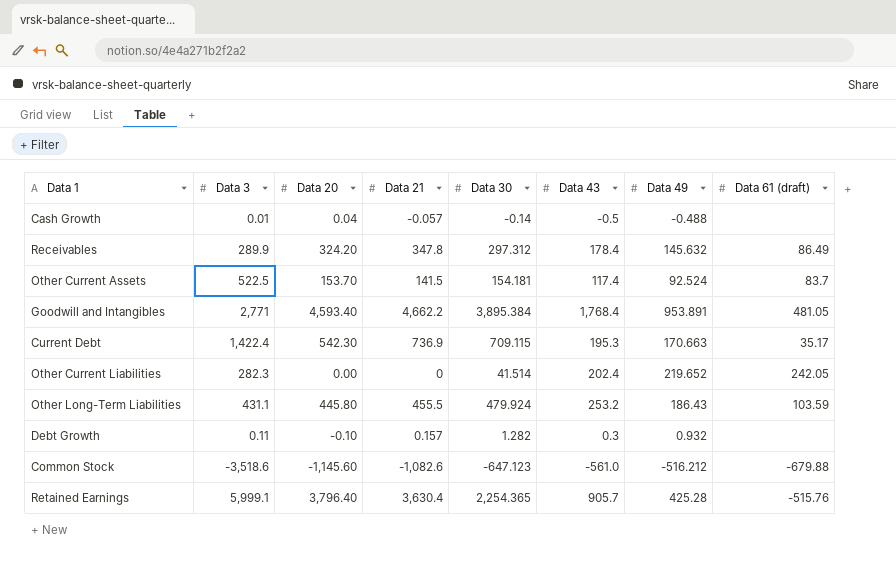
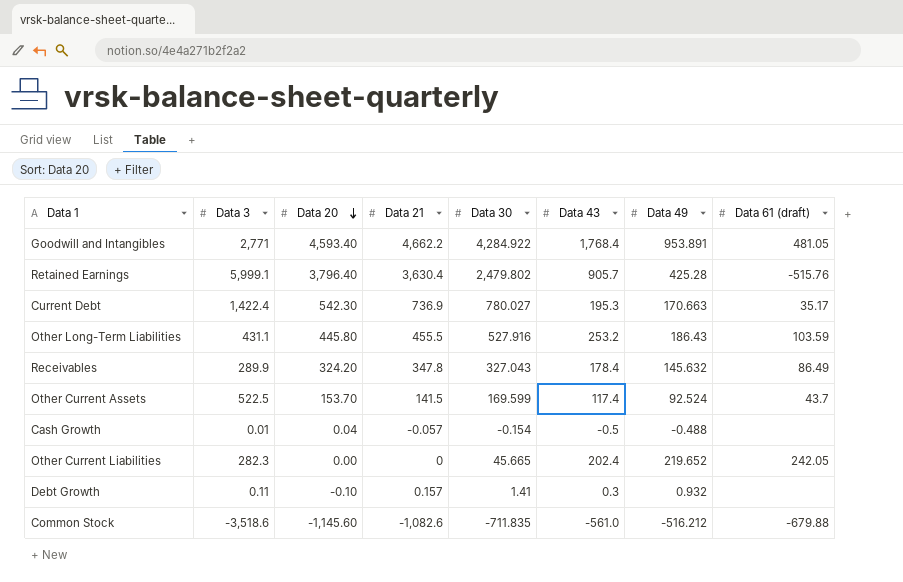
row order: none -> Data 20 descending
Goodwill and Intangibles | Data 30: 3,895.384 -> 4,284.922
Retained Earnings | Data 30: 2,254.365 -> 2,479.802
Current Debt | Data 30: 709.115 -> 780.027
Other Long-Term Liabilities | Data 30: 479.924 -> 527.916
Receivables | Data 30: 297.312 -> 327.043
Other Current Assets | Data 30: 154.181 -> 169.599
Other Current Assets | Data 61 (draft): 83.7 -> 43.7
Cash Growth | Data 30: -0.14 -> -0.154
Other Current Liabilities | Data 30: 41.514 -> 45.665
Debt Growth | Data 30: 1.282 -> 1.41
Common Stock | Data 30: -647.123 -> -711.835

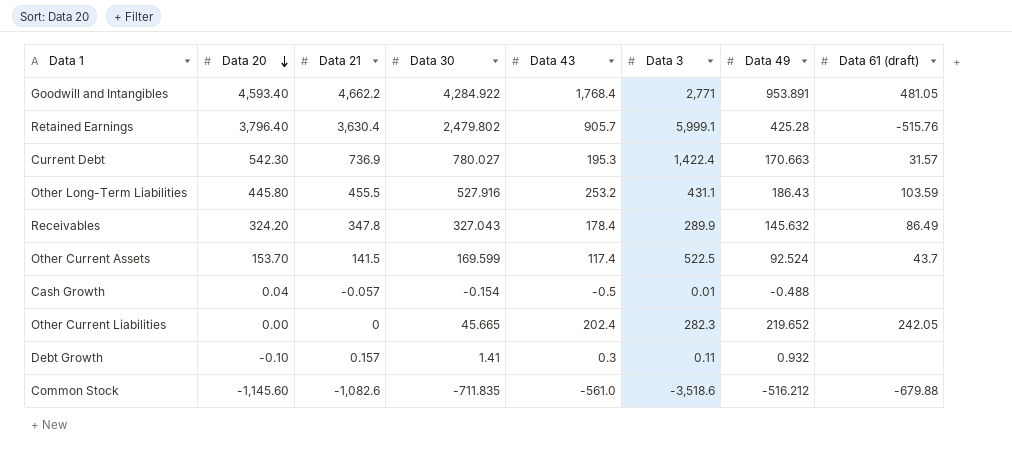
column Data 3 | position: 2 -> 6
Current Debt | Data 61 (draft): 35.17 -> 31.57

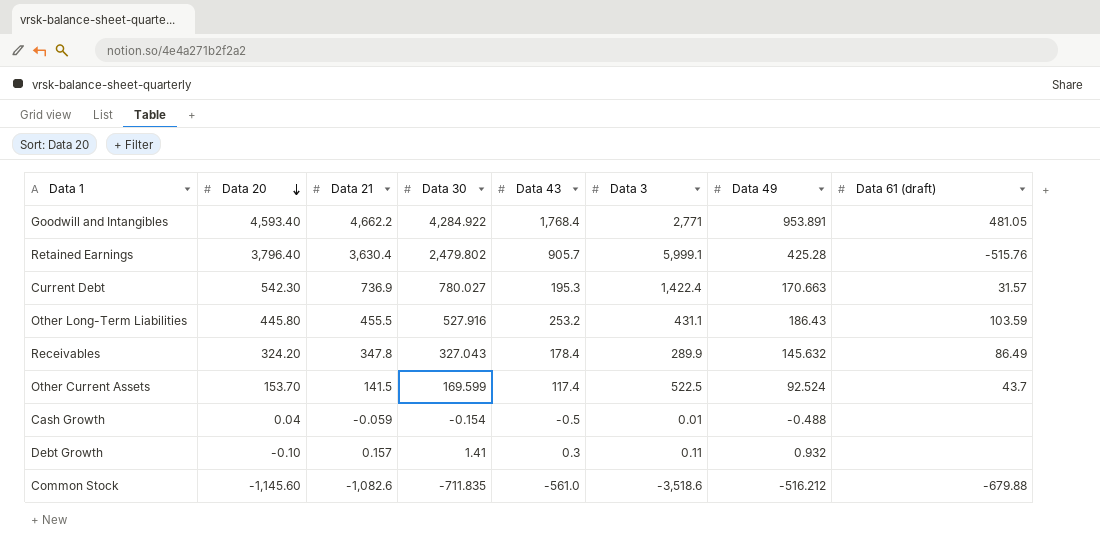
row Other Current Liabilities: 0.00 | 0 | 45.665 | 202.4 | 282.3 | 219.652 | 242.05 -> none
Cash Growth | Data 21: -0.057 -> -0.059

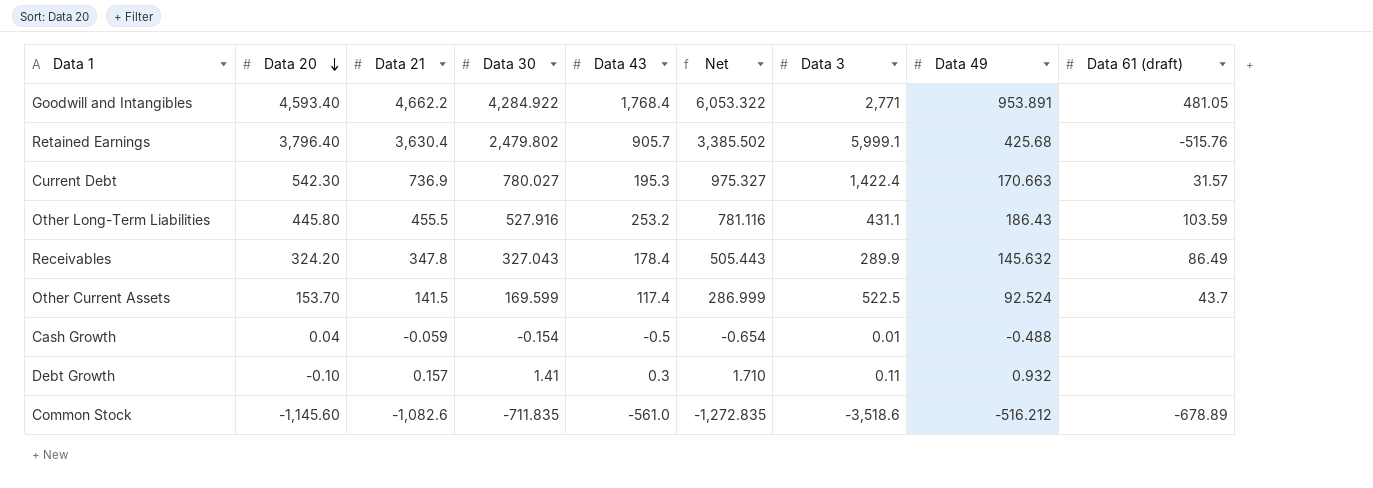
column Net | formula: none -> [Data 30] + [Data 43]
Retained Earnings | Data 49: 425.28 -> 425.68
Common Stock | Data 61 (draft): -679.88 -> -678.89

